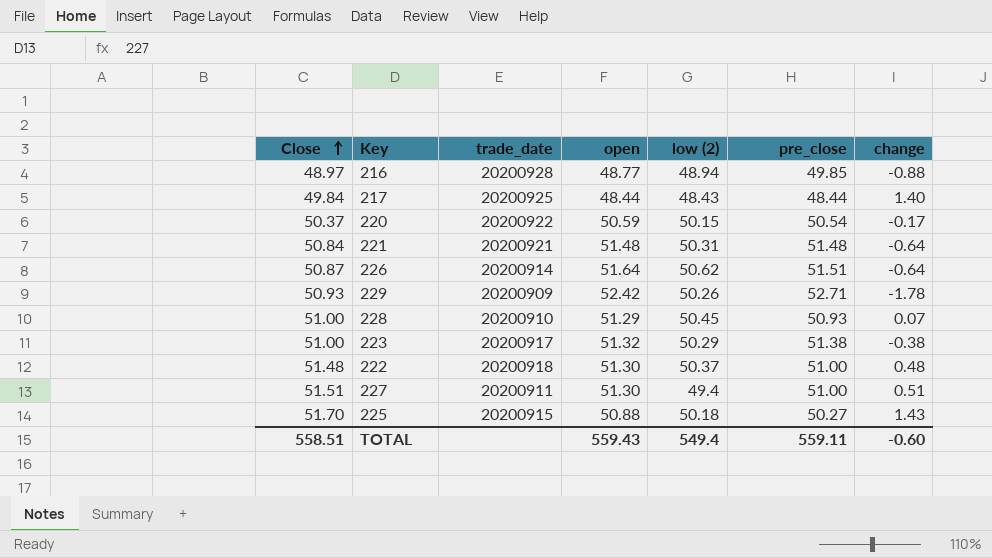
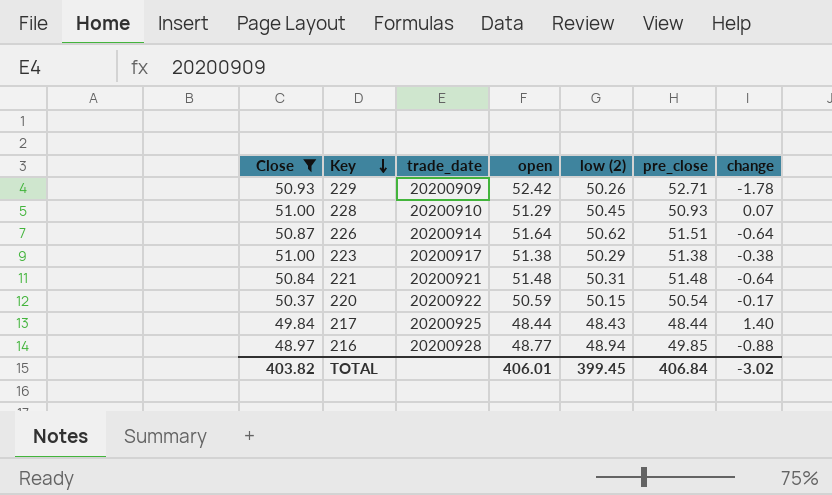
filter: none -> Close <= 51.00
row order: Close ascending -> Key descending
223 | open: 51.32 -> 51.38
TOTAL | Close: 558.51 -> 403.82
TOTAL | open: 559.43 -> 406.01
TOTAL | low (2): 549.4 -> 399.45
TOTAL | pre_close: 559.11 -> 406.84
TOTAL | change: -0.60 -> -3.02

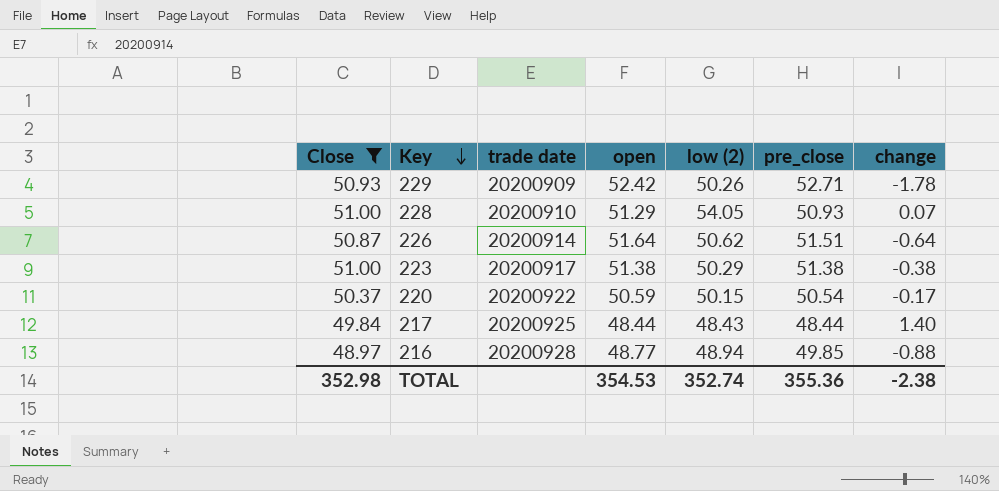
column name: trade_date -> trade date
row 221: 50.84 | 20200921 | 51.48 | 50.31 | 51.48 | -0.64 -> none
228 | low (2): 50.45 -> 54.05
TOTAL | Close: 403.82 -> 352.98
TOTAL | open: 406.01 -> 354.53
TOTAL | low (2): 399.45 -> 352.74
TOTAL | pre_close: 406.84 -> 355.36
TOTAL | change: -3.02 -> -2.38

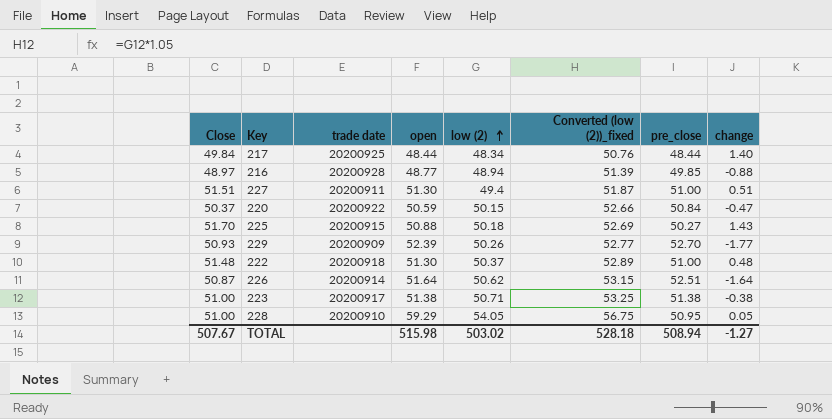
filter: Close <= 51.00 -> none
row order: Key descending -> low (2) ascending
column Converted (low (2))_fixed | formula: none -> [low (2)] * 1.05
217 | low (2): 48.43 -> 48.34
220 | pre_close: 50.54 -> 50.84
220 | change: -0.17 -> -0.47
229 | open: 52.42 -> 52.39
229 | pre_close: 52.71 -> 52.70
229 | change: -1.78 -> -1.77
226 | pre_close: 51.51 -> 52.51
226 | change: -0.64 -> -1.64
223 | low (2): 50.29 -> 50.71
228 | open: 51.29 -> 59.29
228 | pre_close: 50.93 -> 50.95
228 | change: 0.07 -> 0.05
TOTAL | Close: 352.98 -> 507.67
TOTAL | open: 354.53 -> 515.98
TOTAL | low (2): 352.74 -> 503.02
TOTAL | pre_close: 355.36 -> 508.94
TOTAL | change: -2.38 -> -1.27

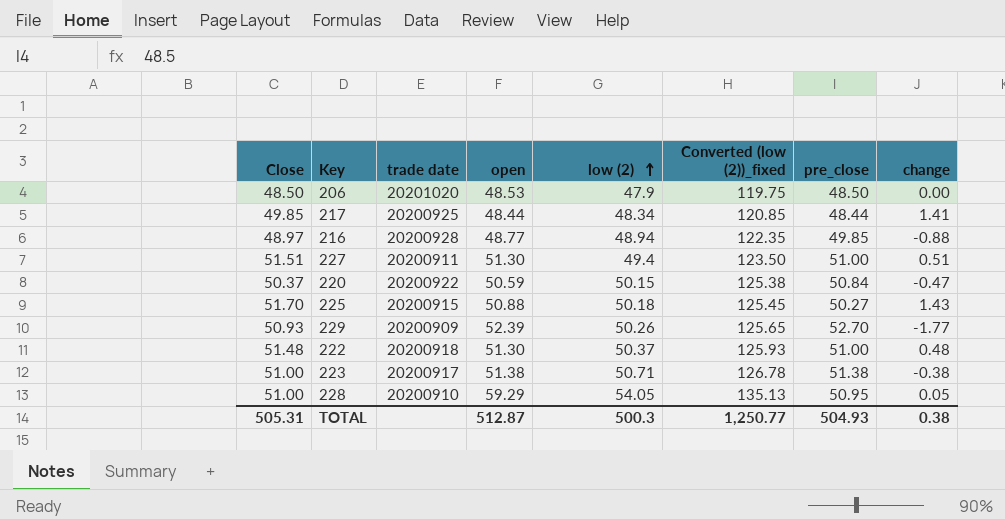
column Converted (low (2))_fixed | formula: [low (2)] * 1.05 -> [low (2)] * 2.5
row 226: 50.87 | 20200914 | 51.64 | 50.62 | 53.15 | 52.51 | -1.64 -> none
row 206: none -> 48.50 | 20201020 | 48.53 | 47.9 | 119.75 | 48.50 | 0.00
217 | Close: 49.84 -> 49.85
217 | change: 1.40 -> 1.41
TOTAL | Close: 507.67 -> 505.31
TOTAL | open: 515.98 -> 512.87
TOTAL | low (2): 503.02 -> 500.3
TOTAL | Converted (low (2))_fixed: 528.18 -> 1,250.77
TOTAL | pre_close: 508.94 -> 504.93
TOTAL | change: -1.27 -> 0.38

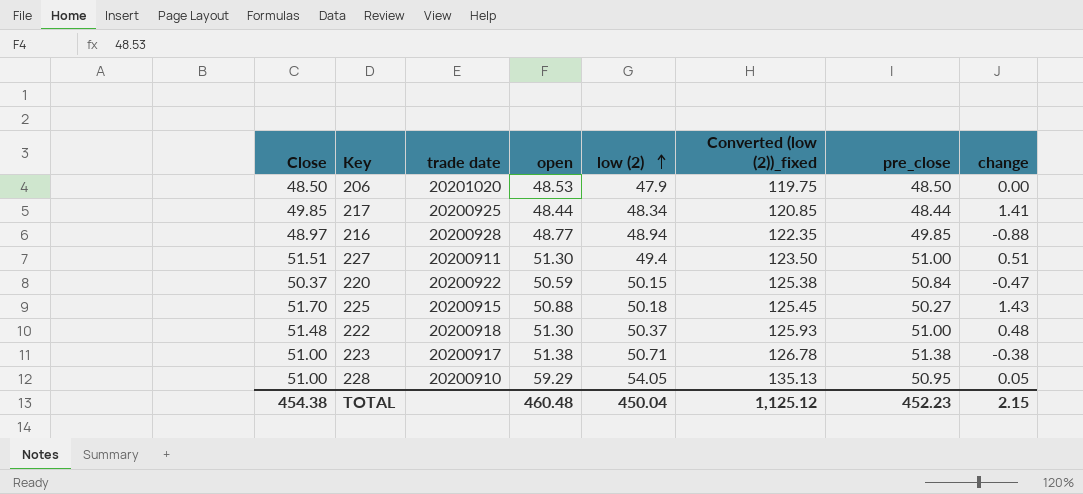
row 229: 50.93 | 20200909 | 52.39 | 50.26 | 125.65 | 52.70 | -1.77 -> none
TOTAL | Close: 505.31 -> 454.38
TOTAL | open: 512.87 -> 460.48
TOTAL | low (2): 500.3 -> 450.04
TOTAL | Converted (low (2))_fixed: 1,250.77 -> 1,125.12
TOTAL | pre_close: 504.93 -> 452.23
TOTAL | change: 0.38 -> 2.15

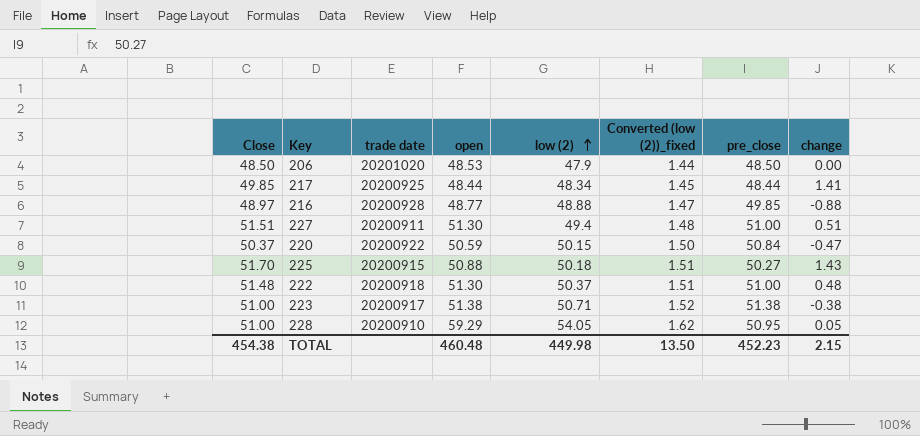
column Converted (low (2))_fixed | formula: [low (2)] * 2.5 -> [low (2)] * 0.03
216 | low (2): 48.94 -> 48.88
TOTAL | low (2): 450.04 -> 449.98
TOTAL | Converted (low (2))_fixed: 1,125.12 -> 13.50

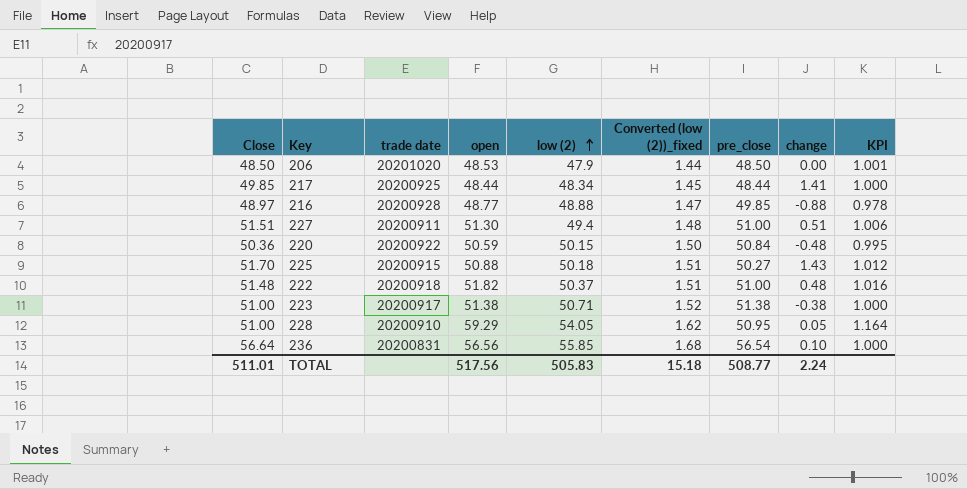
column KPI | formula: none -> [open] / [pre_close]
220 | Close: 50.37 -> 50.36
220 | change: -0.47 -> -0.48
222 | open: 51.30 -> 51.82
row 236: none -> 56.64 | 20200831 | 56.56 | 55.85 | 1.68 | 56.54 | 0.10 | 1.000
TOTAL | Close: 454.38 -> 511.01
TOTAL | open: 460.48 -> 517.56
TOTAL | low (2): 449.98 -> 505.83
TOTAL | Converted (low (2))_fixed: 13.50 -> 15.18
TOTAL | pre_close: 452.23 -> 508.77
TOTAL | change: 2.15 -> 2.24

